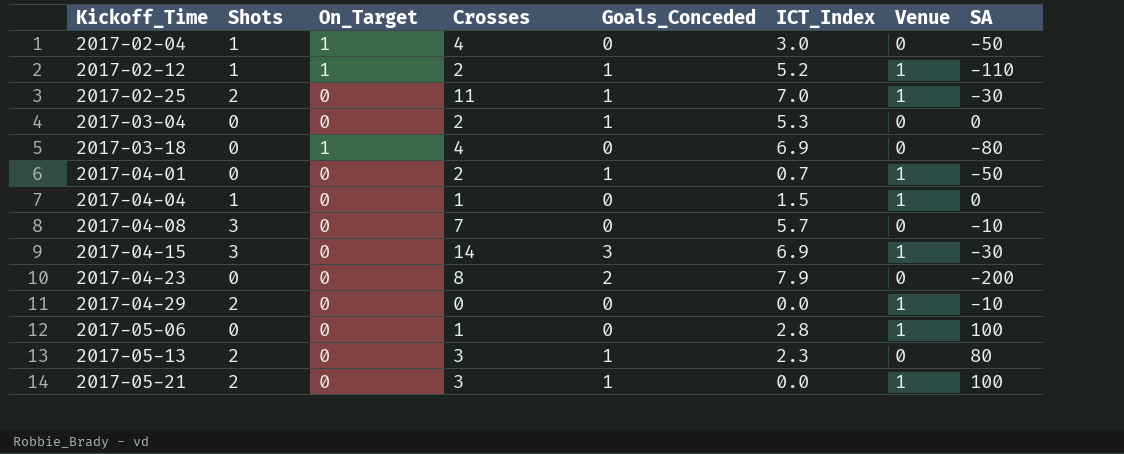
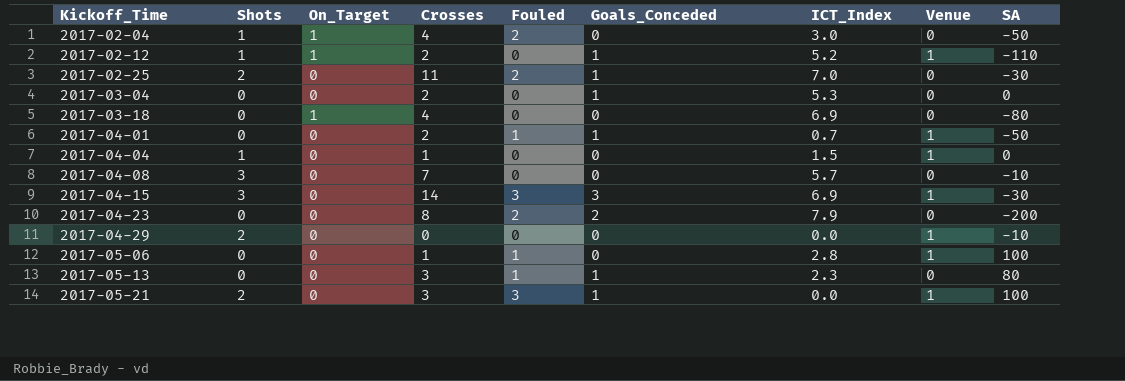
column Fouled | position: none -> 5
2017-02-25 | Venue: 1 -> 0
2017-05-13 | Shots: 2 -> 0

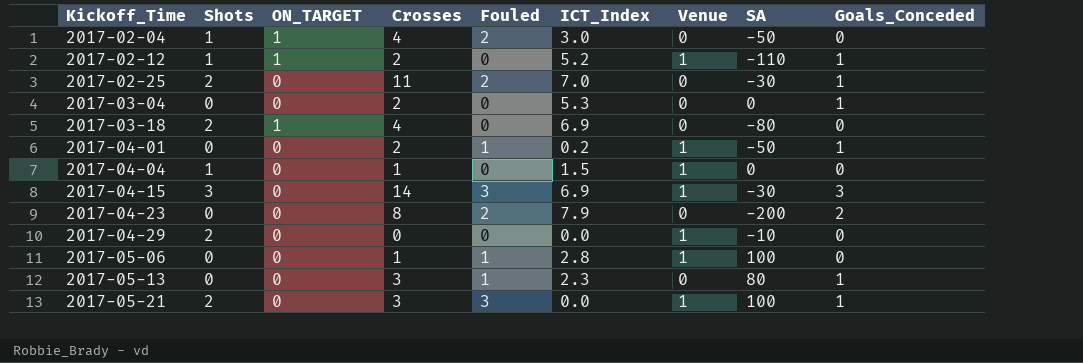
column name: On_Target -> ON_TARGET
column Goals_Conceded | position: 6 -> 9
row 2017-04-08: 3 | 0 | 7 | 0 | 0 | 5.7 | 0 | -10 -> none
2017-03-18 | Shots: 0 -> 2
2017-04-01 | ICT_Index: 0.7 -> 0.2

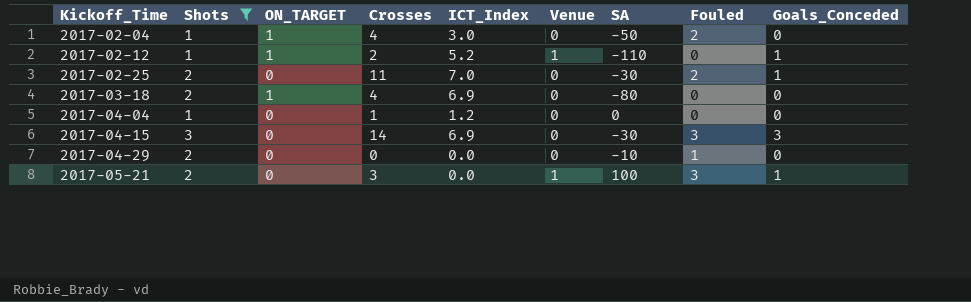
filter: none -> Shots != 0
column Fouled | position: 5 -> 8
2017-04-04 | ICT_Index: 1.5 -> 1.2
2017-04-04 | Venue: 1 -> 0
2017-04-15 | Venue: 1 -> 0
2017-04-29 | Venue: 1 -> 0
2017-04-29 | Fouled: 0 -> 1

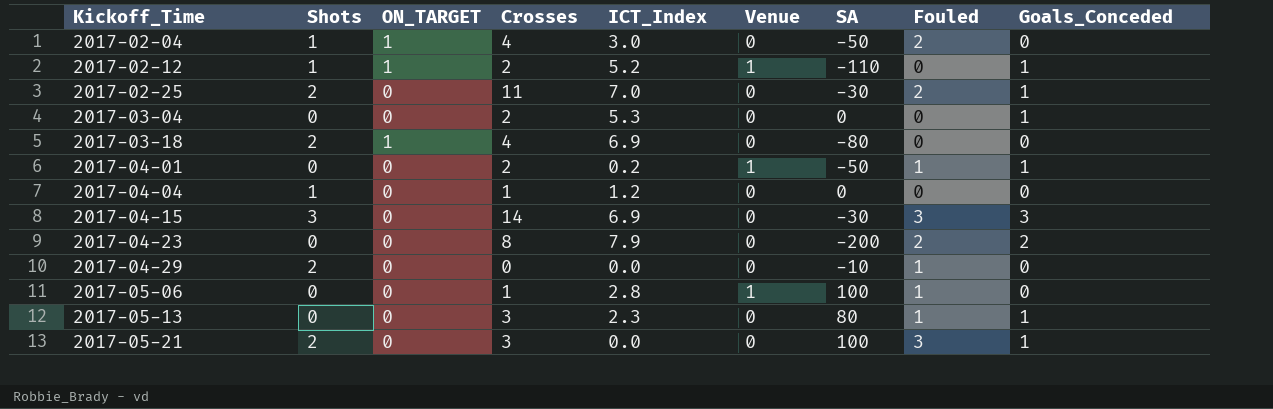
filter: Shots != 0 -> none
2017-05-21 | Venue: 1 -> 0

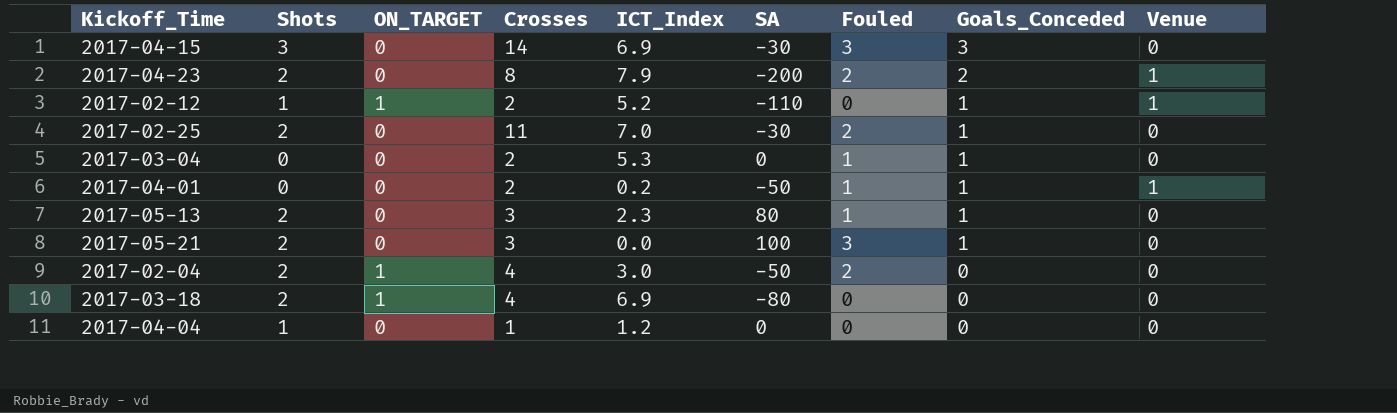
row order: Kickoff_Time ascending -> Goals_Conceded descending
column Venue | position: 6 -> 9
row 2017-04-29: 2 | 0 | 0 | 0.0 | 0 | -10 | 1 | 0 -> none
row 2017-05-06: 0 | 0 | 1 | 2.8 | 1 | 100 | 1 | 0 -> none
2017-04-23 | Shots: 0 -> 2
2017-04-23 | Venue: 0 -> 1
2017-03-04 | Fouled: 0 -> 1
2017-05-13 | Shots: 0 -> 2
2017-02-04 | Shots: 1 -> 2

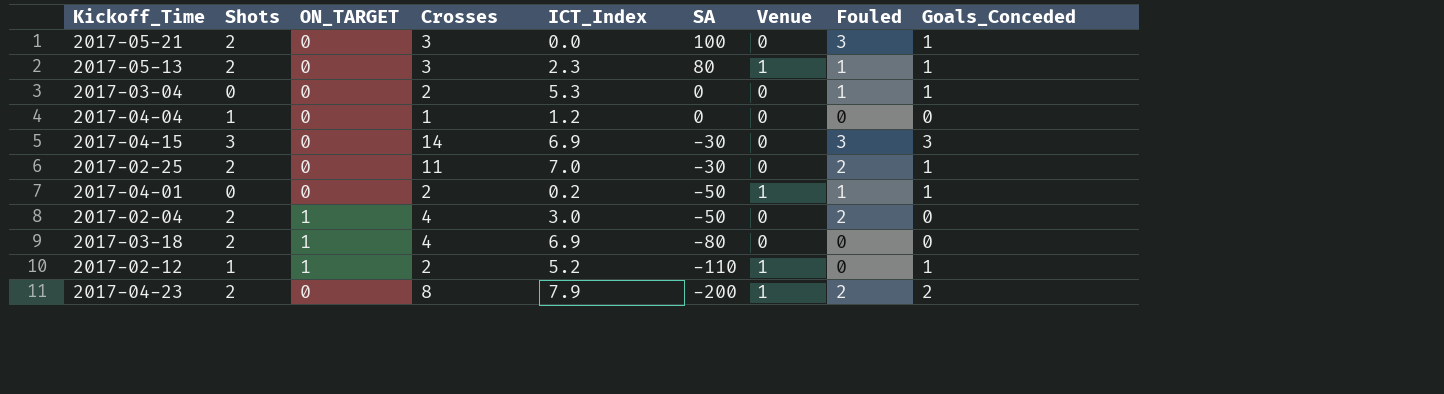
row order: Goals_Conceded descending -> SA descending
column Venue | position: 9 -> 7
2017-05-13 | Venue: 0 -> 1

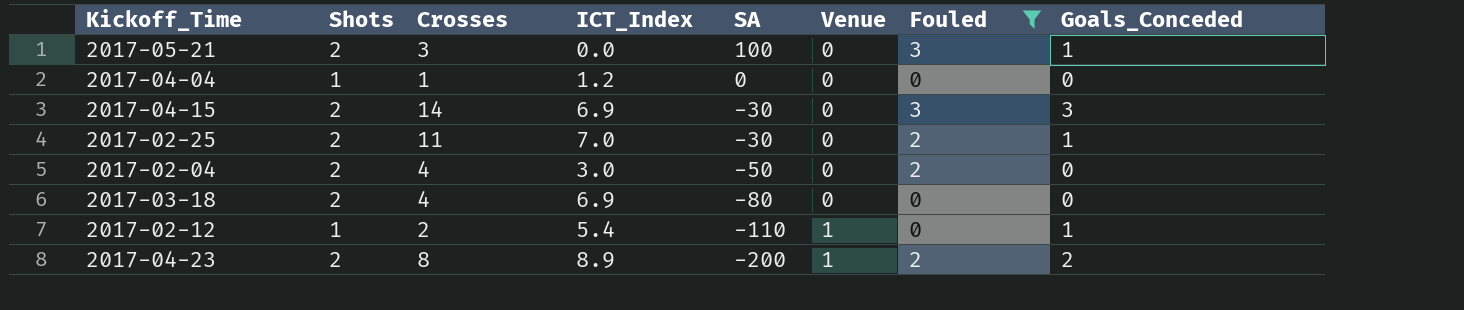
filter: none -> Fouled != 1
column ON_TARGET | position: 3 -> none
2017-04-15 | Shots: 3 -> 2
2017-02-12 | ICT_Index: 5.2 -> 5.4
2017-04-23 | ICT_Index: 7.9 -> 8.9

